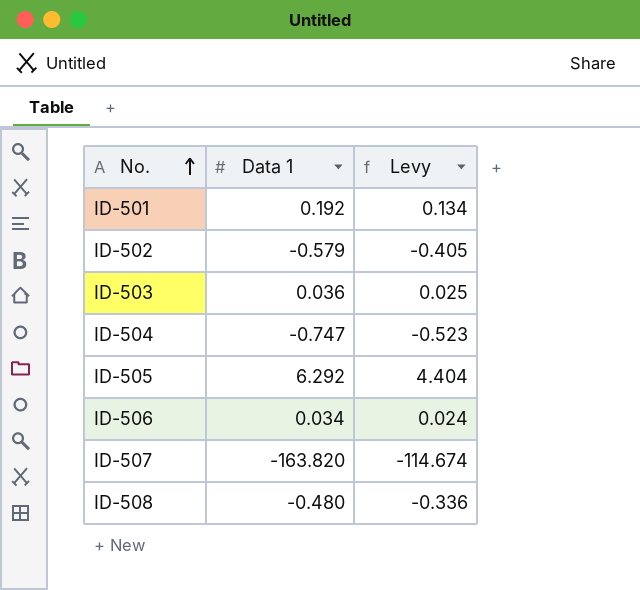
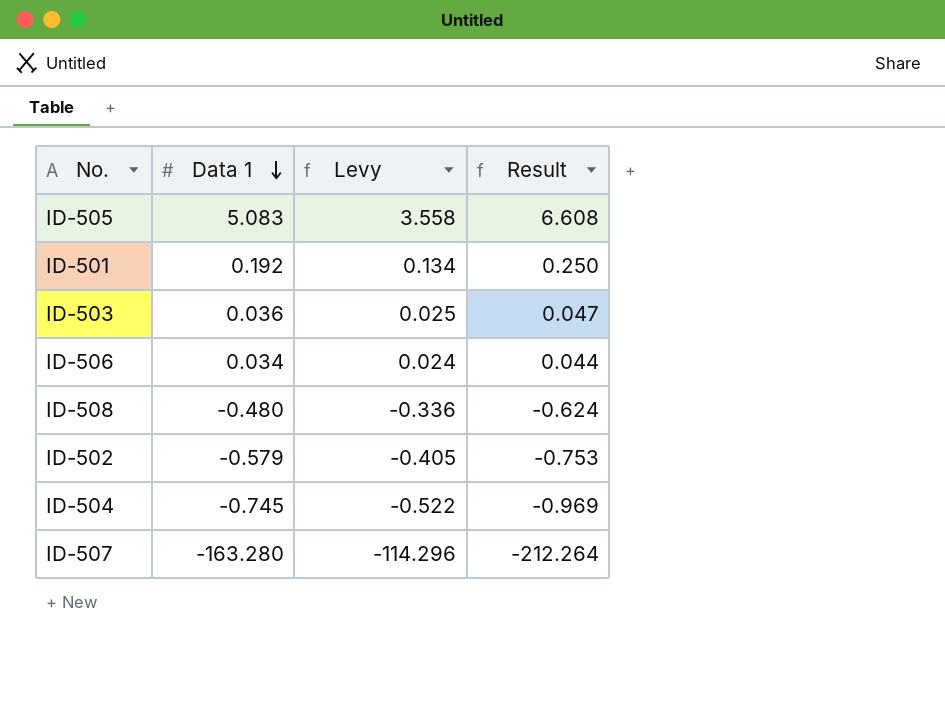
row order: No. ascending -> Data 1 descending
column Result | formula: none -> [Data 1] * 1.3
ID-505 | Data 1: 6.292 -> 5.083
ID-505 | Levy: 4.404 -> 3.558
ID-504 | Data 1: -0.747 -> -0.745
ID-504 | Levy: -0.523 -> -0.522
ID-507 | Data 1: -163.820 -> -163.280
ID-507 | Levy: -114.674 -> -114.296

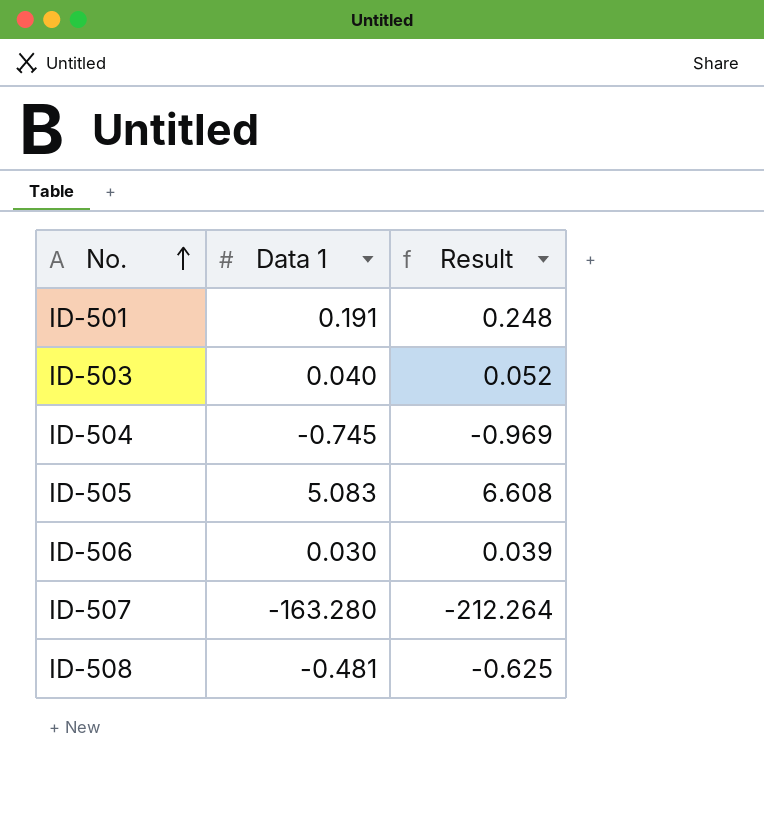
row order: Data 1 descending -> No. ascending
column Levy | formula: [Data 1] * 0.7 -> none
row ID-502: -0.579 | -0.405 | -0.753 -> none
ID-501 | Data 1: 0.192 -> 0.191
ID-501 | Result: 0.250 -> 0.248
ID-503 | Data 1: 0.036 -> 0.040
ID-503 | Result: 0.047 -> 0.052
ID-506 | Data 1: 0.034 -> 0.030
ID-506 | Result: 0.044 -> 0.039
ID-508 | Data 1: -0.480 -> -0.481
ID-508 | Result: -0.624 -> -0.625

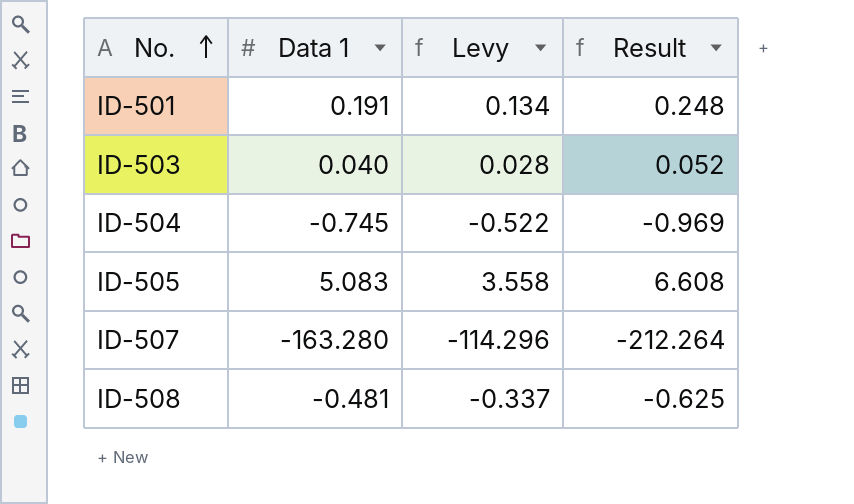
column Levy | formula: none -> [Data 1] * 0.7
row ID-506: 0.030 | 0.039 -> none

